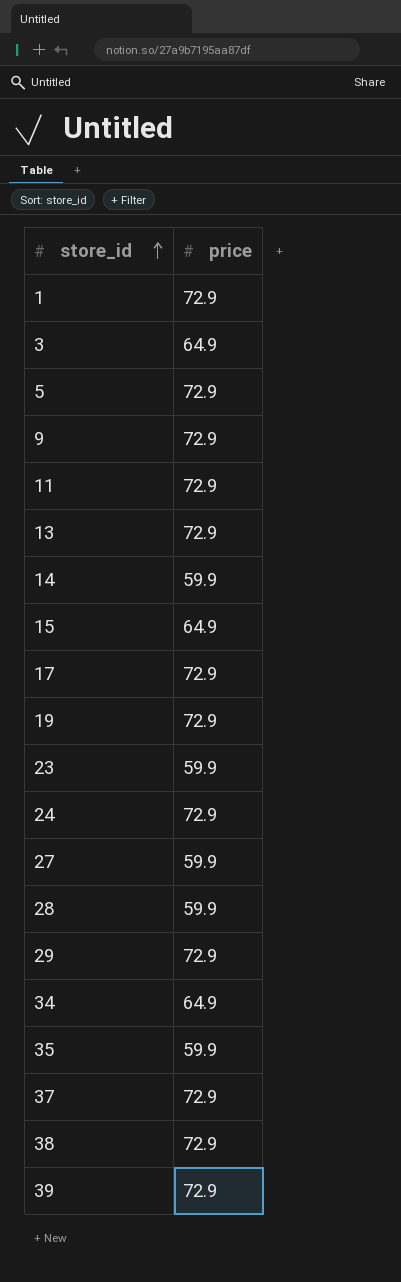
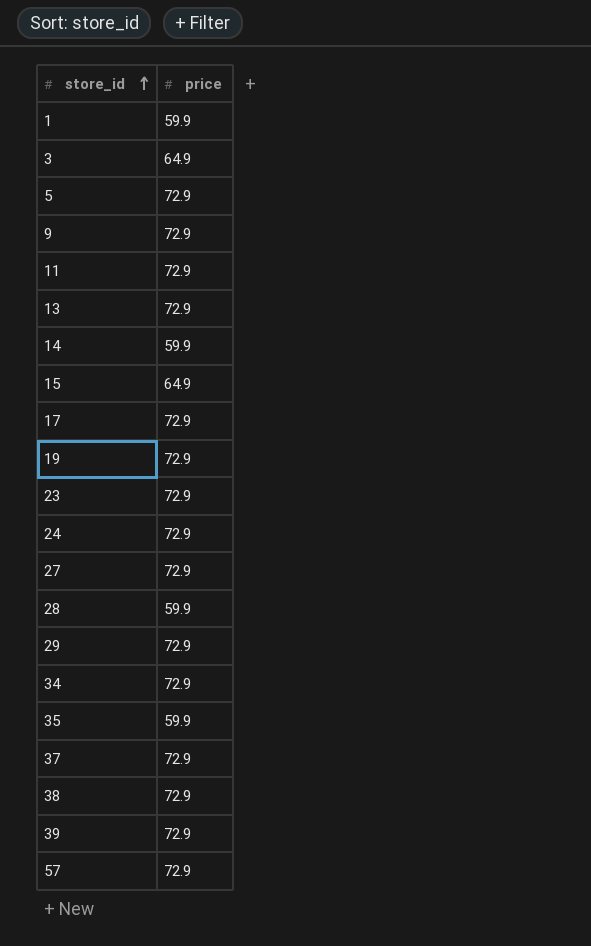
1 | price: 72.9 -> 59.9
23 | price: 59.9 -> 72.9
27 | price: 59.9 -> 72.9
34 | price: 64.9 -> 72.9
row 57: none -> 72.9

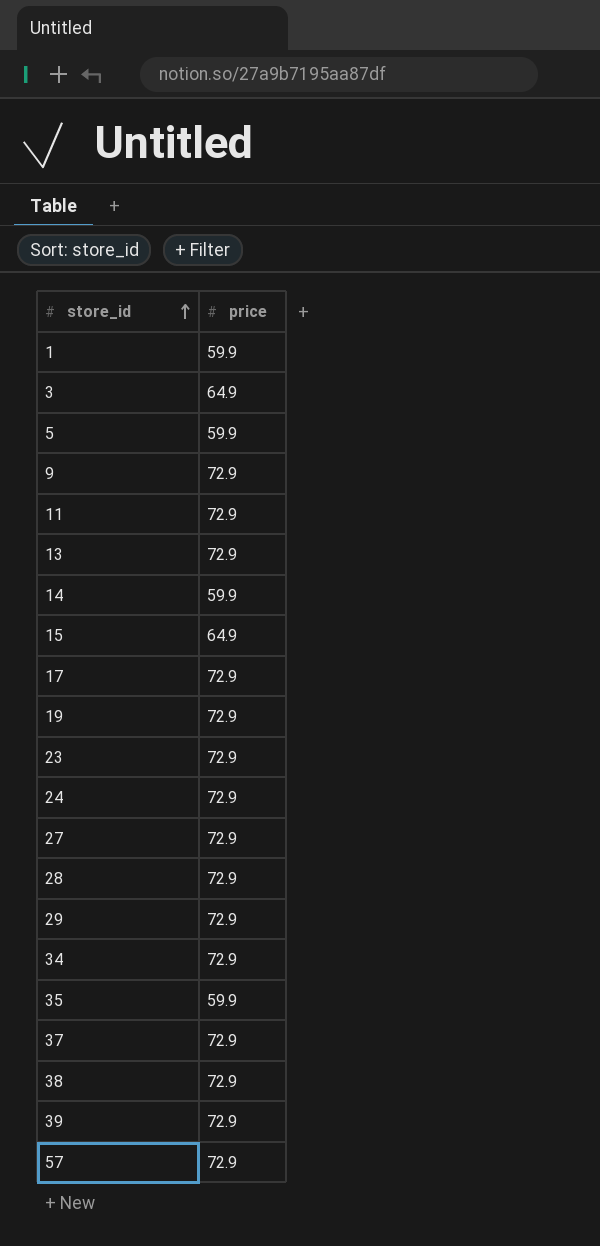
5 | price: 72.9 -> 59.9
28 | price: 59.9 -> 72.9

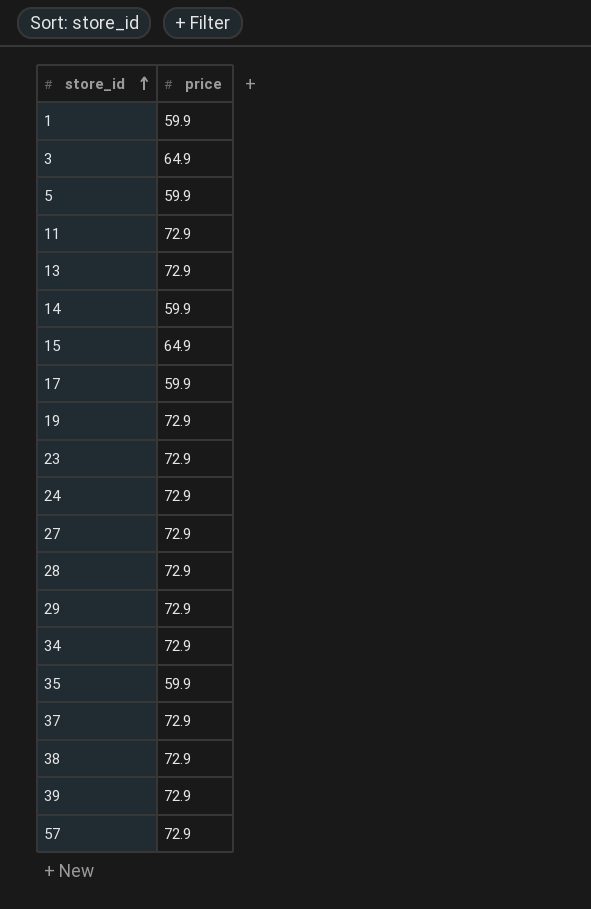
row 9: 72.9 -> none
17 | price: 72.9 -> 59.9

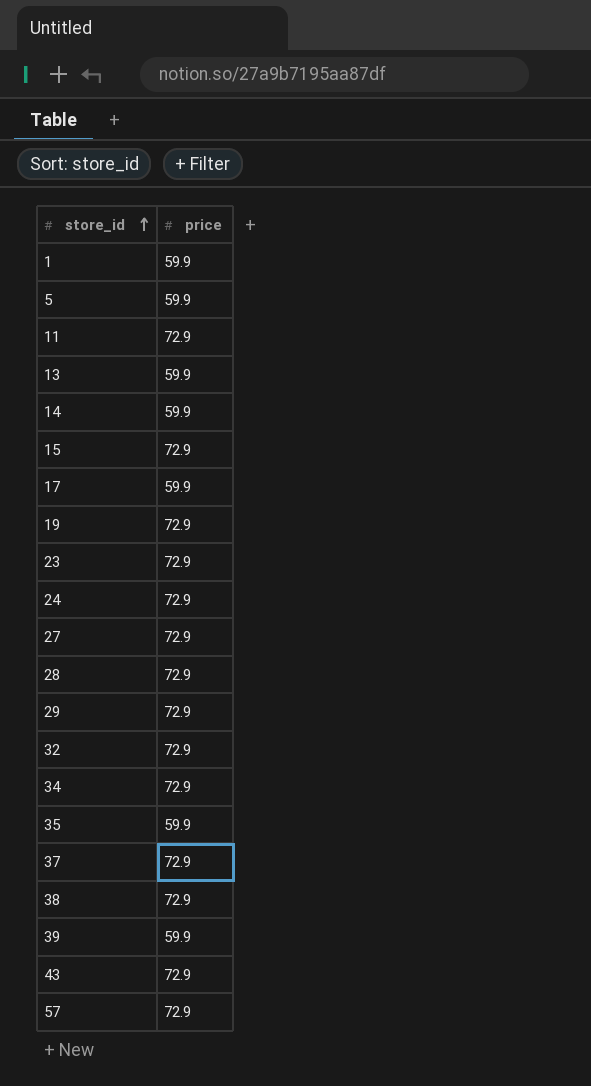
row 3: 64.9 -> none
13 | price: 72.9 -> 59.9
15 | price: 64.9 -> 72.9
row 32: none -> 72.9
39 | price: 72.9 -> 59.9
row 43: none -> 72.9

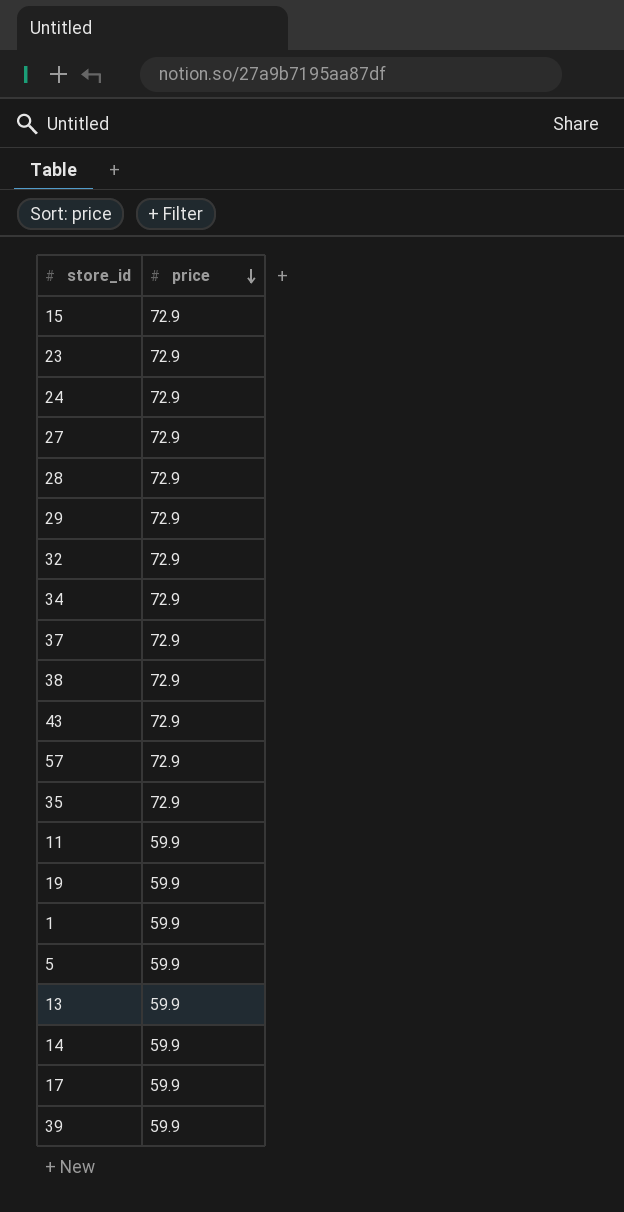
row order: store_id ascending -> price descending
35 | price: 59.9 -> 72.9
11 | price: 72.9 -> 59.9
19 | price: 72.9 -> 59.9

